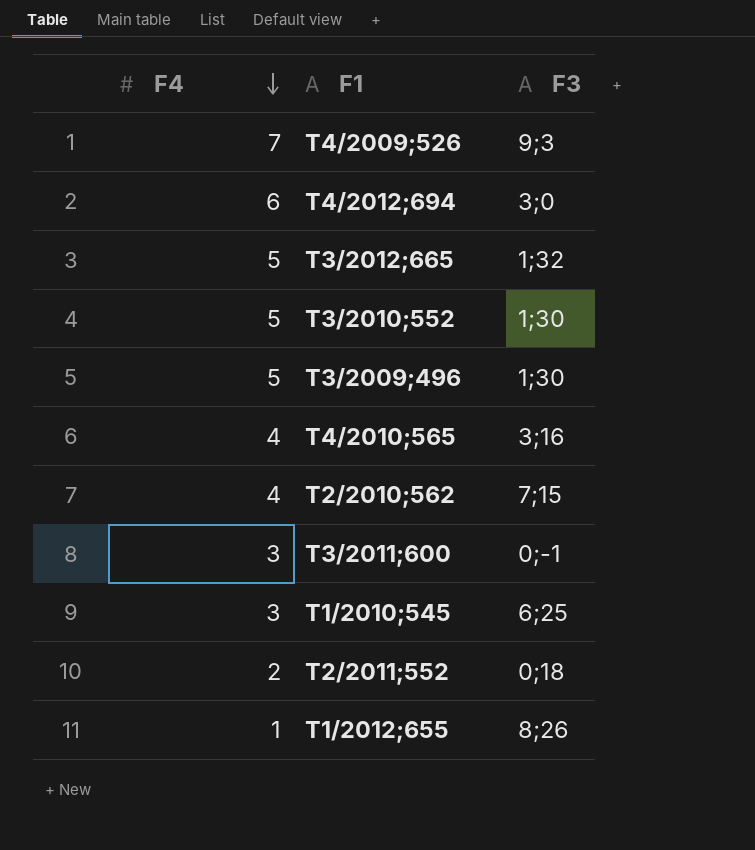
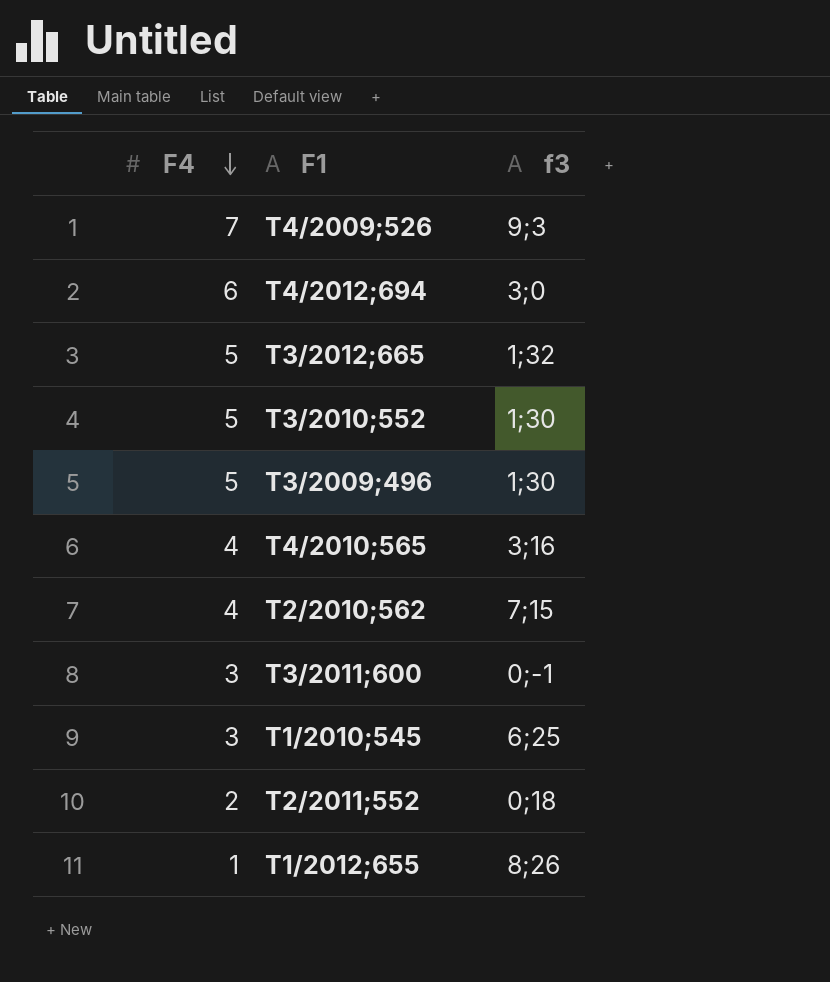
column name: F3 -> f3

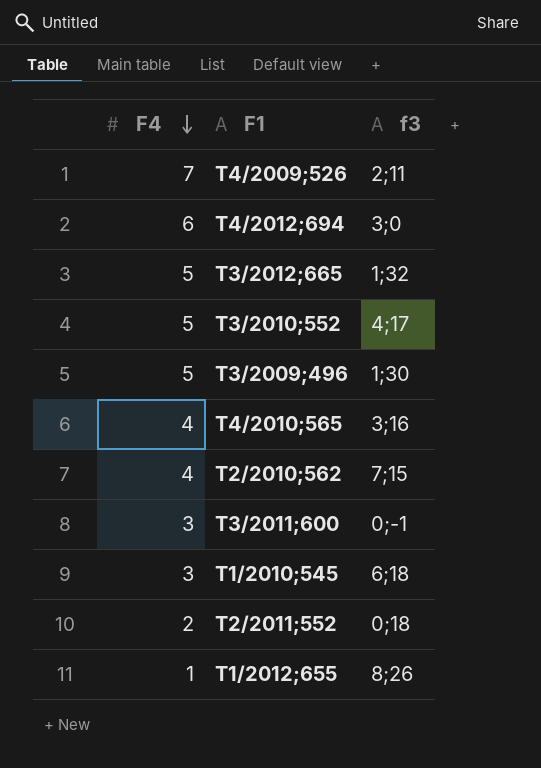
T4/2009;526 | f3: 9;3 -> 2;11
T3/2010;552 | f3: 1;30 -> 4;17
T1/2010;545 | f3: 6;25 -> 6;18

